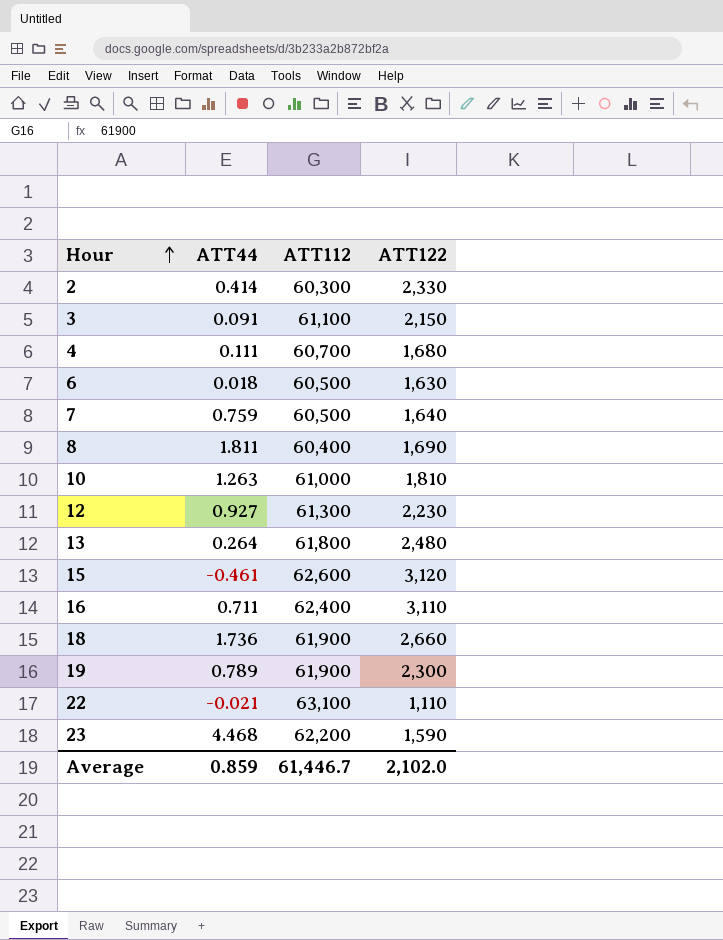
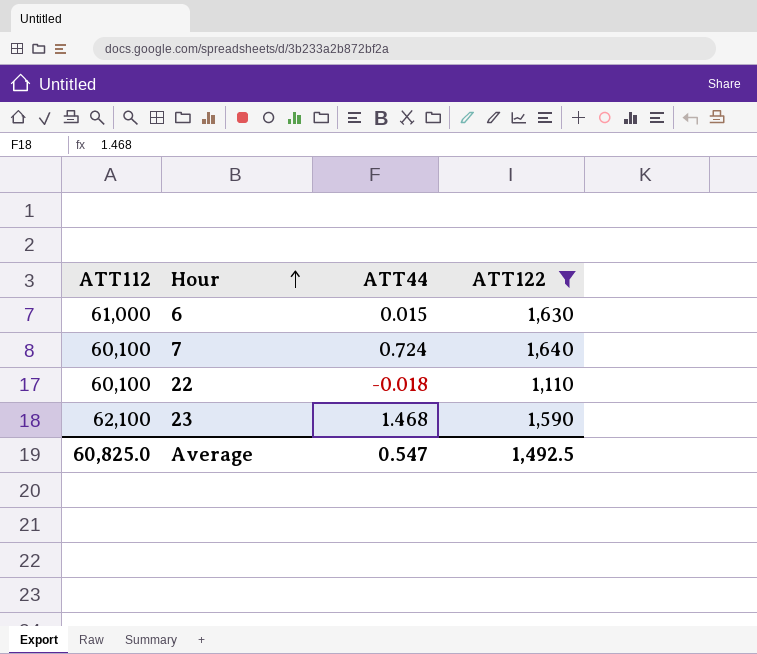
filter: none -> ATT122 <= 1,640
column ATT112 | position: 3 -> 1
6 | ATT112: 60,500 -> 61,000
6 | ATT44: 0.018 -> 0.015
7 | ATT112: 60,500 -> 60,100
7 | ATT44: 0.759 -> 0.724
22 | ATT112: 63,100 -> 60,100
22 | ATT44: -0.021 -> -0.018
23 | ATT112: 62,200 -> 62,100
23 | ATT44: 4.468 -> 1.468
Average | ATT112: 61,446.7 -> 60,825.0
Average | ATT44: 0.859 -> 0.547
Average | ATT122: 2,102.0 -> 1,492.5

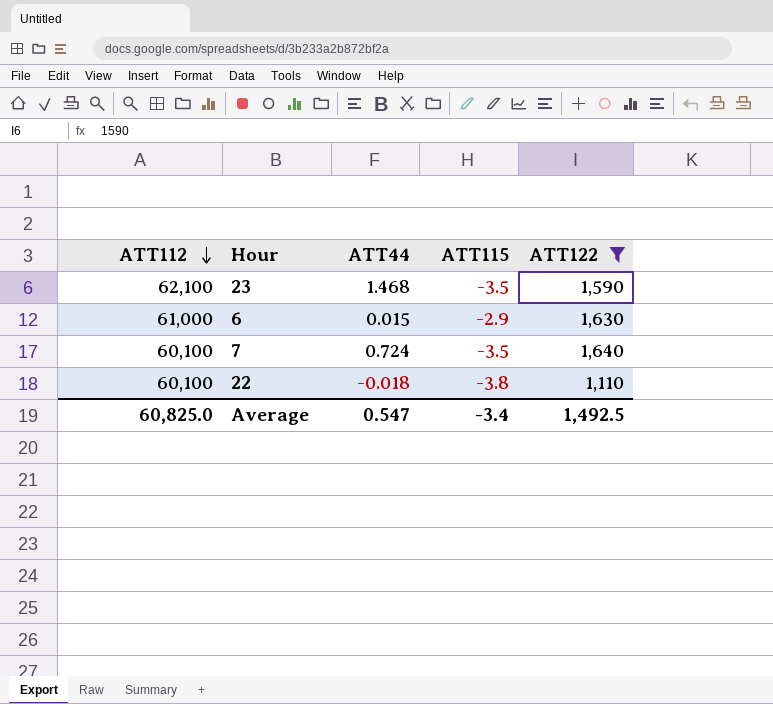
row order: Hour ascending -> ATT112 descending
column ATT115 | position: none -> 4

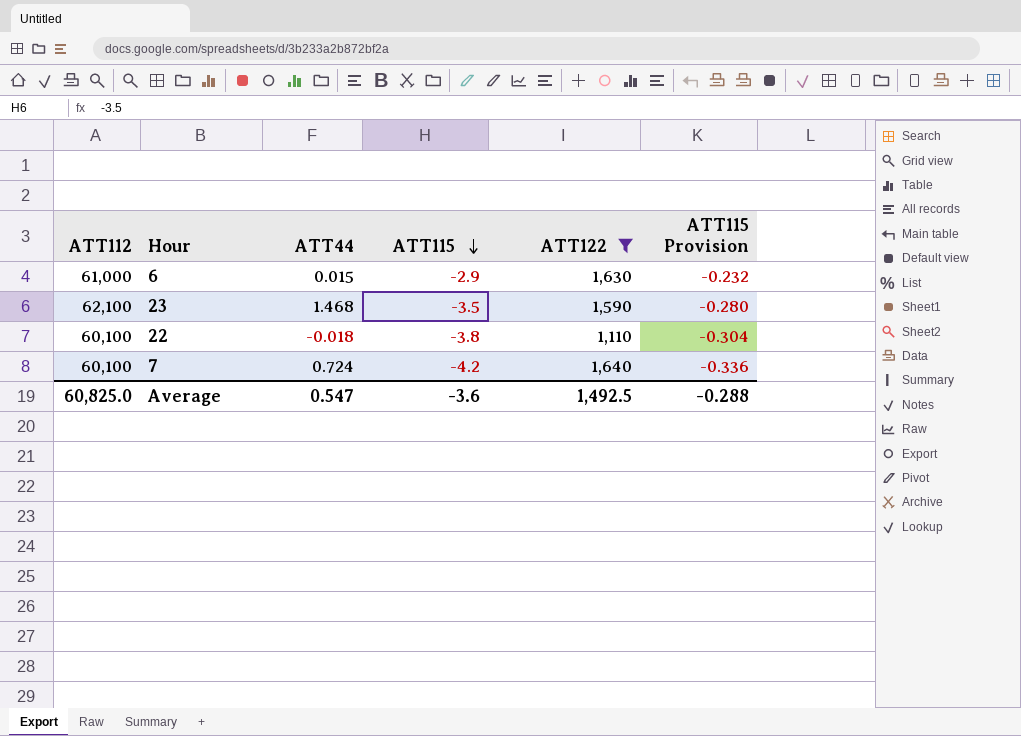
row order: ATT112 descending -> ATT115 descending
column ATT115 Provision | formula: none -> [ATT115] * 0.08
7 | ATT115: -3.5 -> -4.2
Average | ATT115: -3.4 -> -3.6

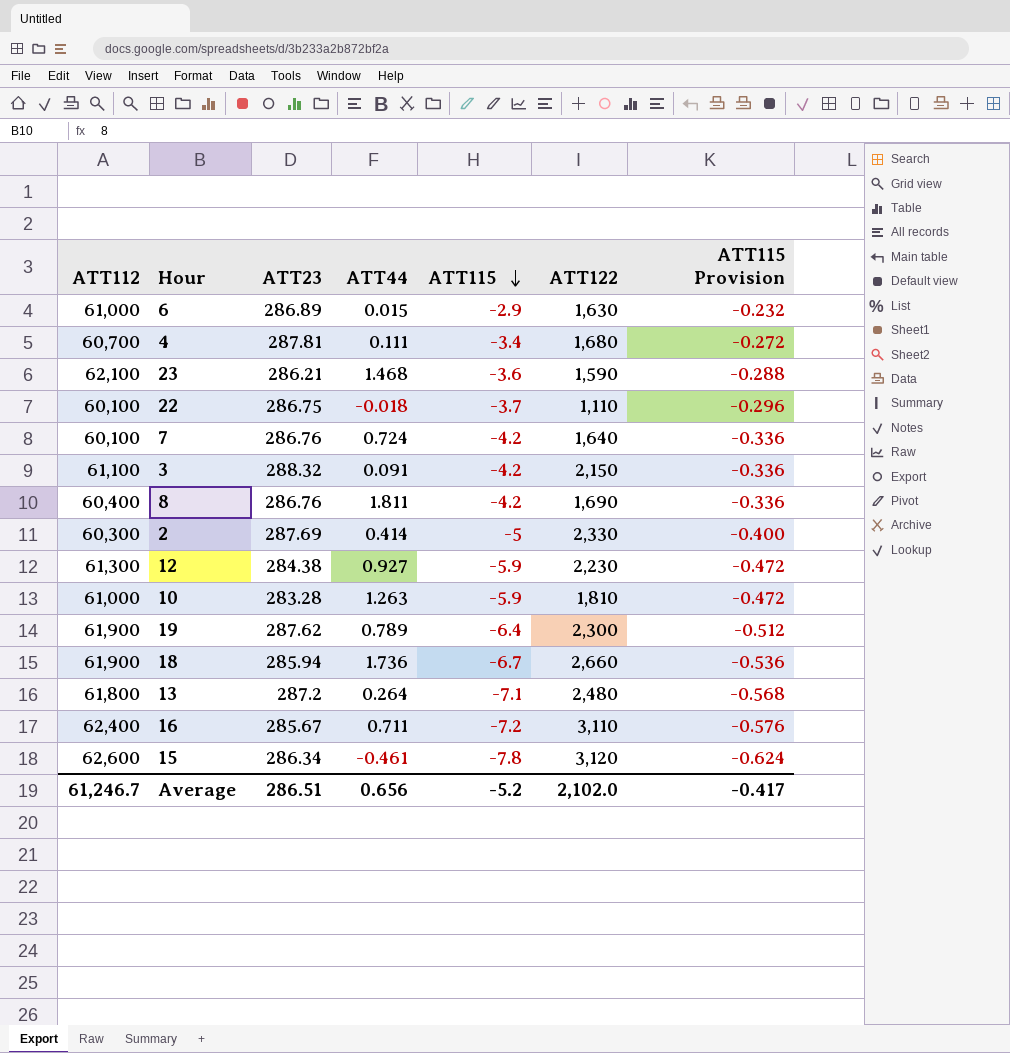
filter: ATT122 <= 1,640 -> none
column ATT23 | position: none -> 3
23 | ATT115: -3.5 -> -3.6
23 | ATT115 Provision: -0.280 -> -0.288
22 | ATT115: -3.8 -> -3.7
22 | ATT115 Provision: -0.304 -> -0.296
Average | ATT112: 60,825.0 -> 61,246.7
Average | ATT44: 0.547 -> 0.656
Average | ATT115: -3.6 -> -5.2
Average | ATT122: 1,492.5 -> 2,102.0
Average | ATT115 Provision: -0.288 -> -0.417

